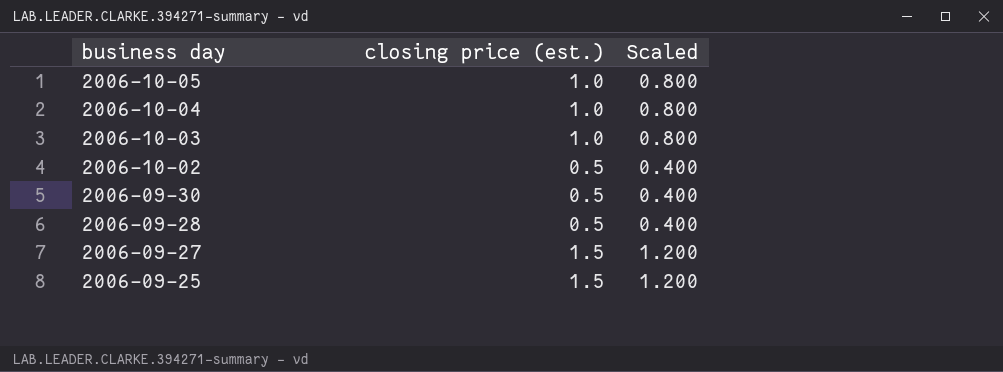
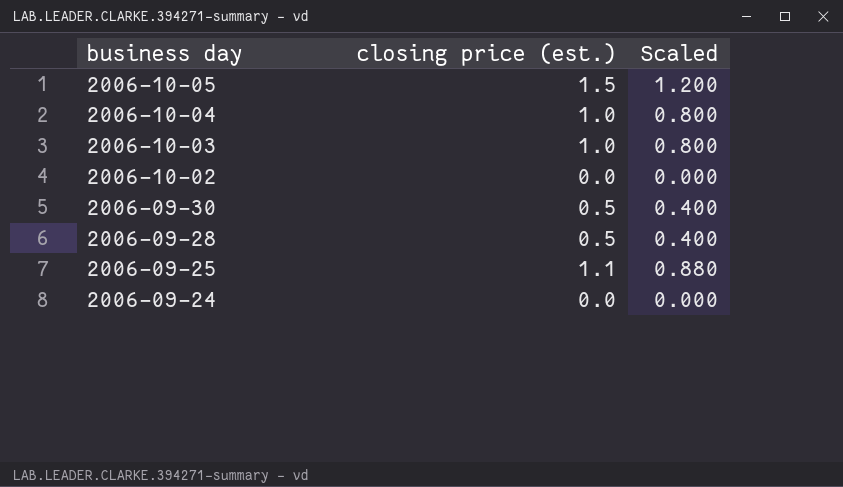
row 2006-09-27: 1.5 | 1.200 -> none
2006-10-05 | closing price (est.): 1.0 -> 1.5
2006-10-05 | Scaled: 0.800 -> 1.200
2006-10-02 | closing price (est.): 0.5 -> 0.0
2006-10-02 | Scaled: 0.400 -> 0.000
2006-09-25 | closing price (est.): 1.5 -> 1.1
2006-09-25 | Scaled: 1.200 -> 0.880
row 2006-09-24: none -> 0.0 | 0.000

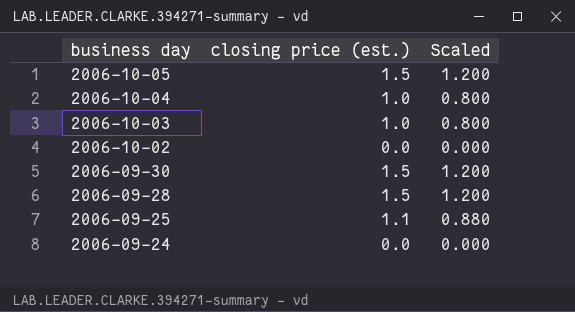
2006-09-30 | closing price (est.): 0.5 -> 1.5
2006-09-30 | Scaled: 0.400 -> 1.200
2006-09-28 | closing price (est.): 0.5 -> 1.5
2006-09-28 | Scaled: 0.400 -> 1.200

